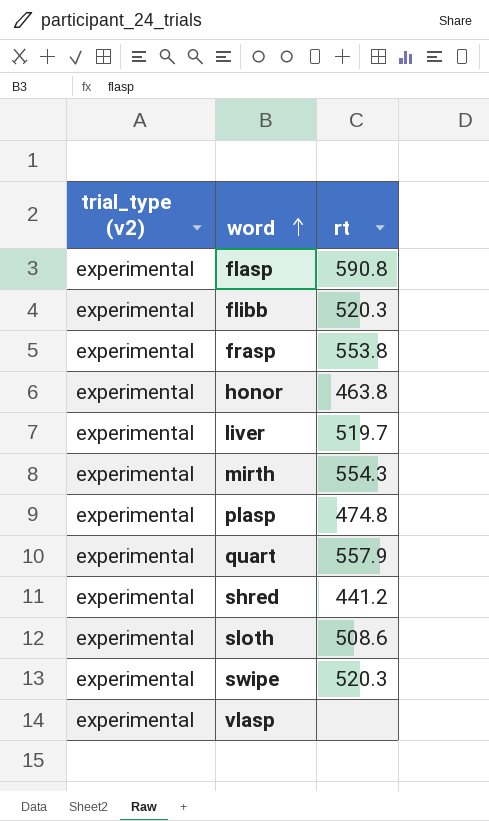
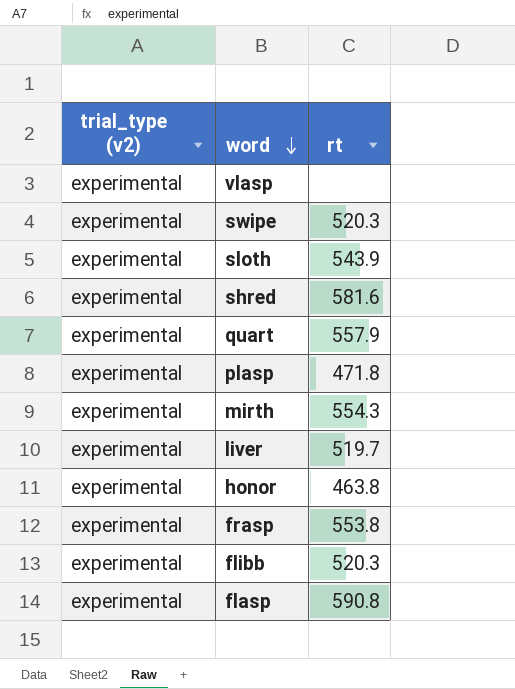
row order: word ascending -> word descending
sloth | rt: 508.6 -> 543.9
shred | rt: 441.2 -> 581.6
plasp | rt: 474.8 -> 471.8

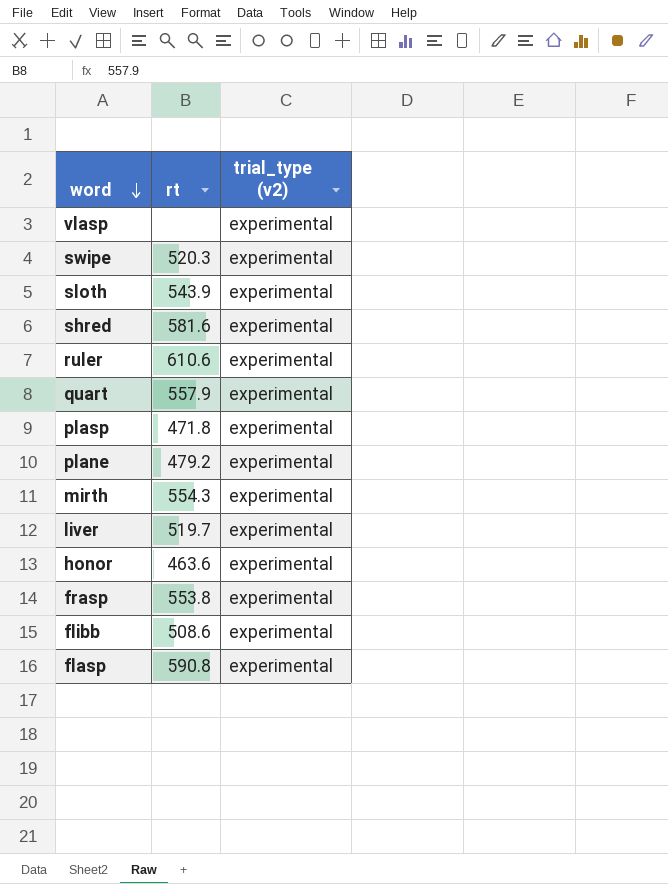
column trial_type (v2) | position: 1 -> 3
row ruler: none -> 610.6 | experimental
row plane: none -> 479.2 | experimental
honor | rt: 463.8 -> 463.6
flibb | rt: 520.3 -> 508.6

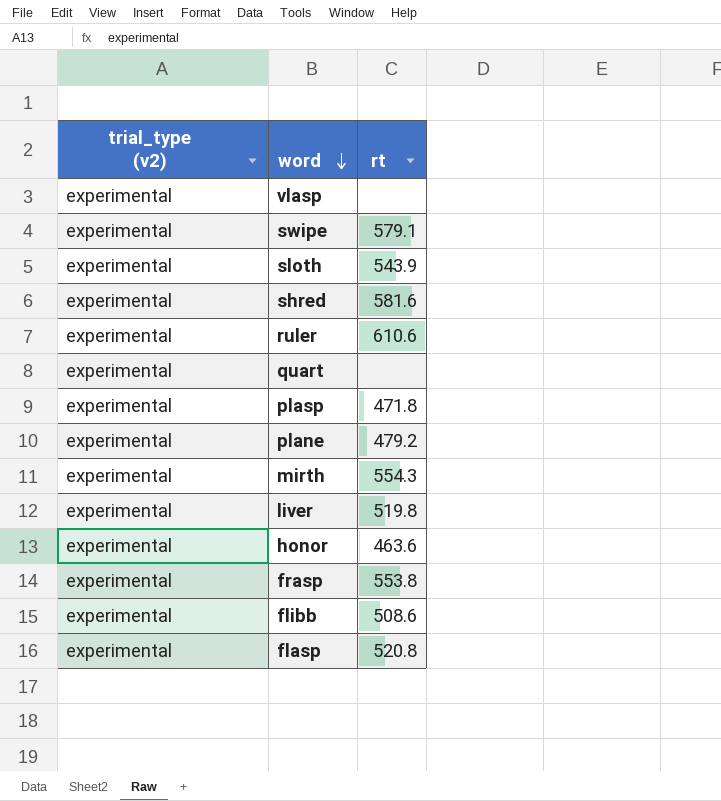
column trial_type (v2) | position: 3 -> 1
swipe | rt: 520.3 -> 579.1
quart | rt: 557.9 -> none
liver | rt: 519.7 -> 519.8
flasp | rt: 590.8 -> 520.8

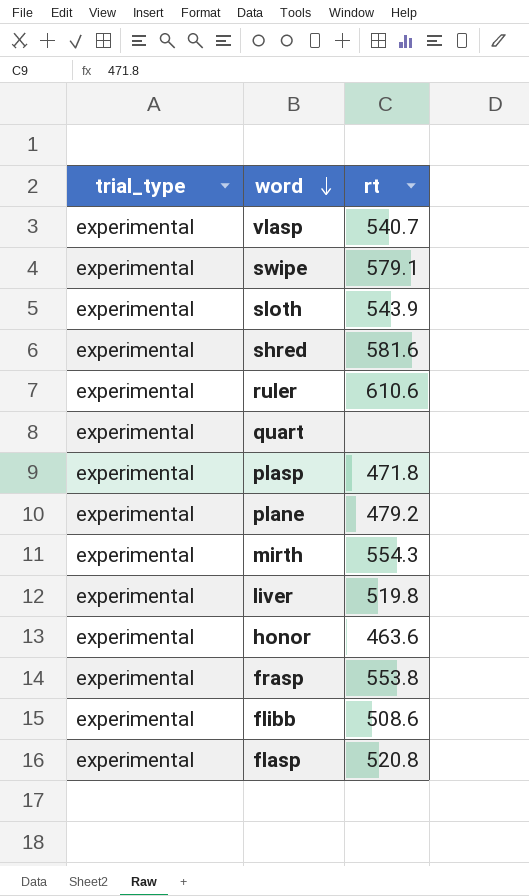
column name: trial_type (v2) -> trial_type
vlasp | rt: none -> 540.7

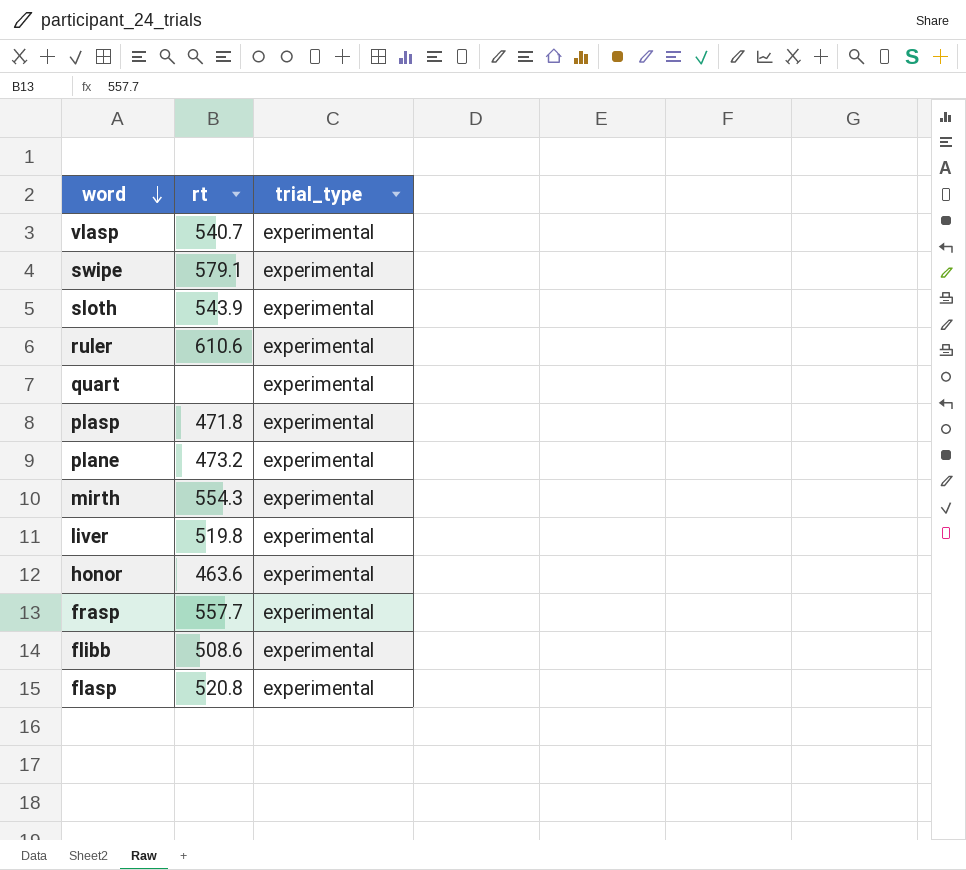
column trial_type | position: 1 -> 3
row shred: experimental | 581.6 -> none
plane | rt: 479.2 -> 473.2
frasp | rt: 553.8 -> 557.7

